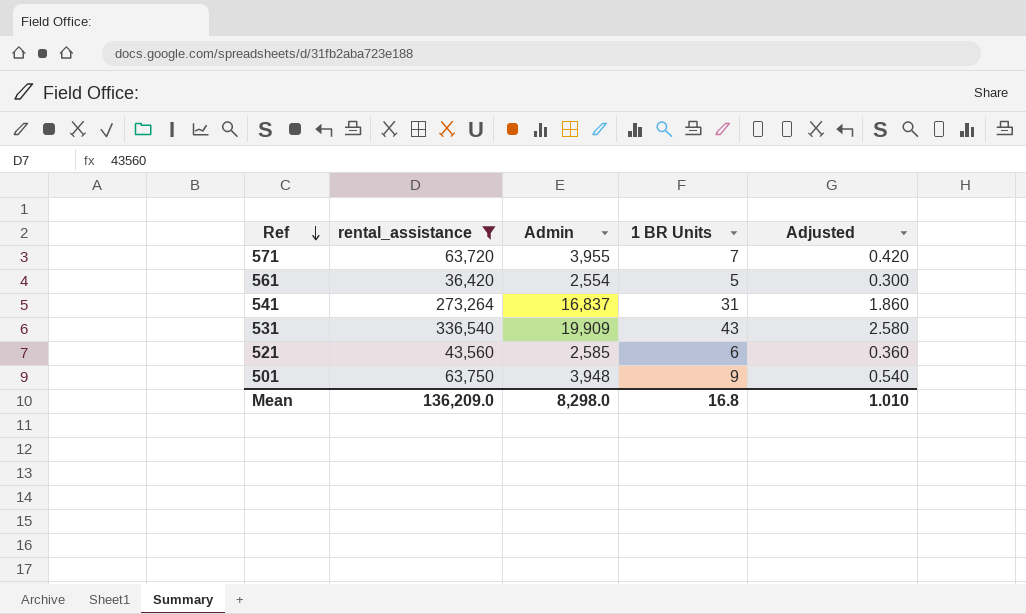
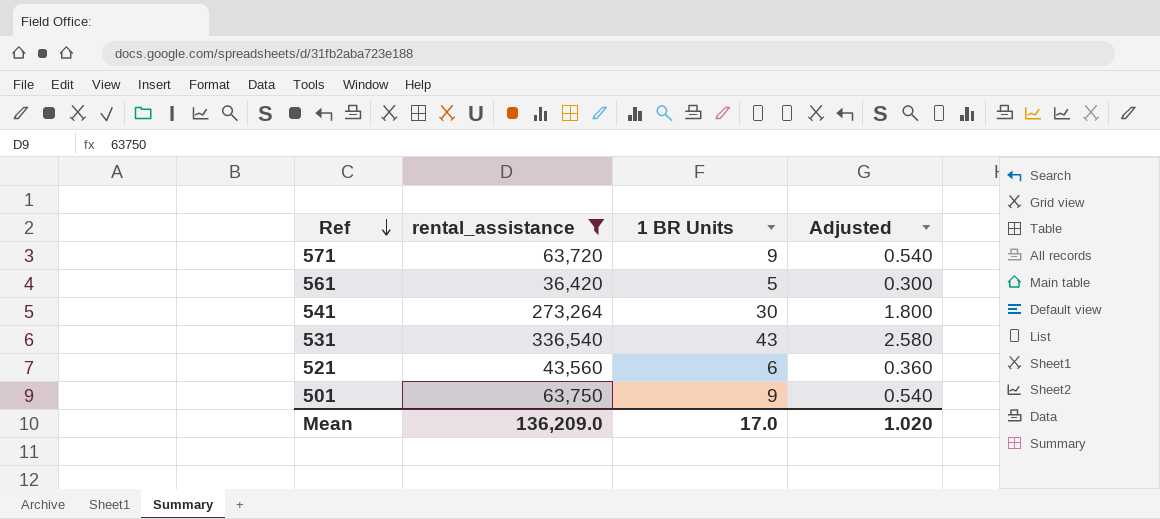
column Admin | position: 3 -> none
571 | 1 BR Units: 7 -> 9
571 | Adjusted: 0.420 -> 0.540
541 | 1 BR Units: 31 -> 30
541 | Adjusted: 1.860 -> 1.800
Mean | 1 BR Units: 16.8 -> 17.0
Mean | Adjusted: 1.010 -> 1.020

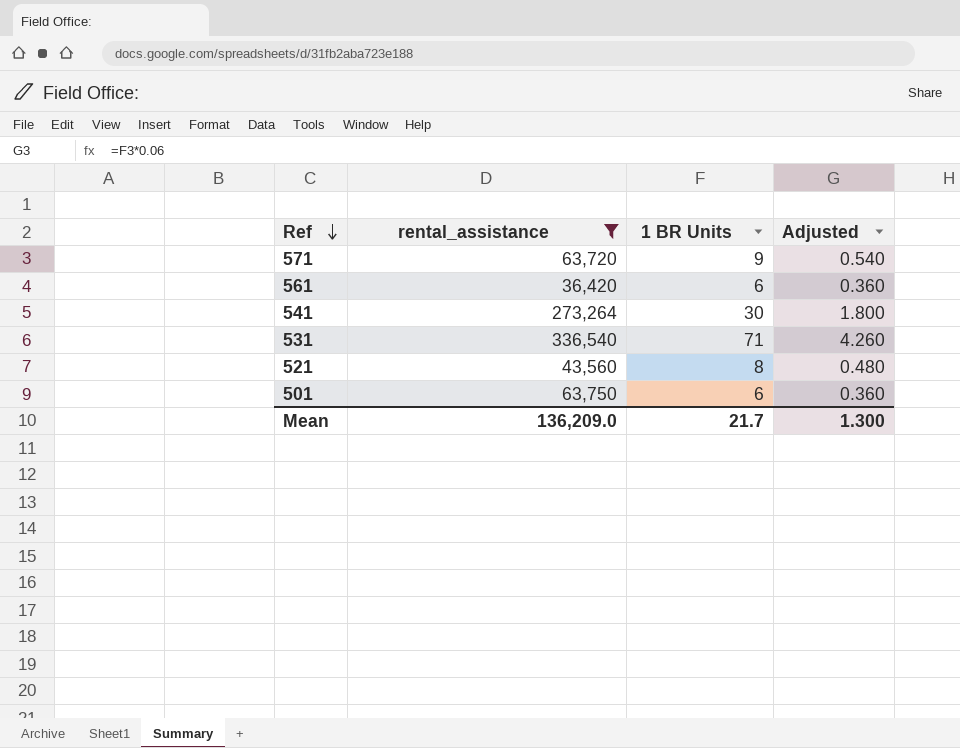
561 | 1 BR Units: 5 -> 6
561 | Adjusted: 0.300 -> 0.360
531 | 1 BR Units: 43 -> 71
531 | Adjusted: 2.580 -> 4.260
521 | 1 BR Units: 6 -> 8
521 | Adjusted: 0.360 -> 0.480
501 | 1 BR Units: 9 -> 6
501 | Adjusted: 0.540 -> 0.360
Mean | 1 BR Units: 17.0 -> 21.7
Mean | Adjusted: 1.020 -> 1.300

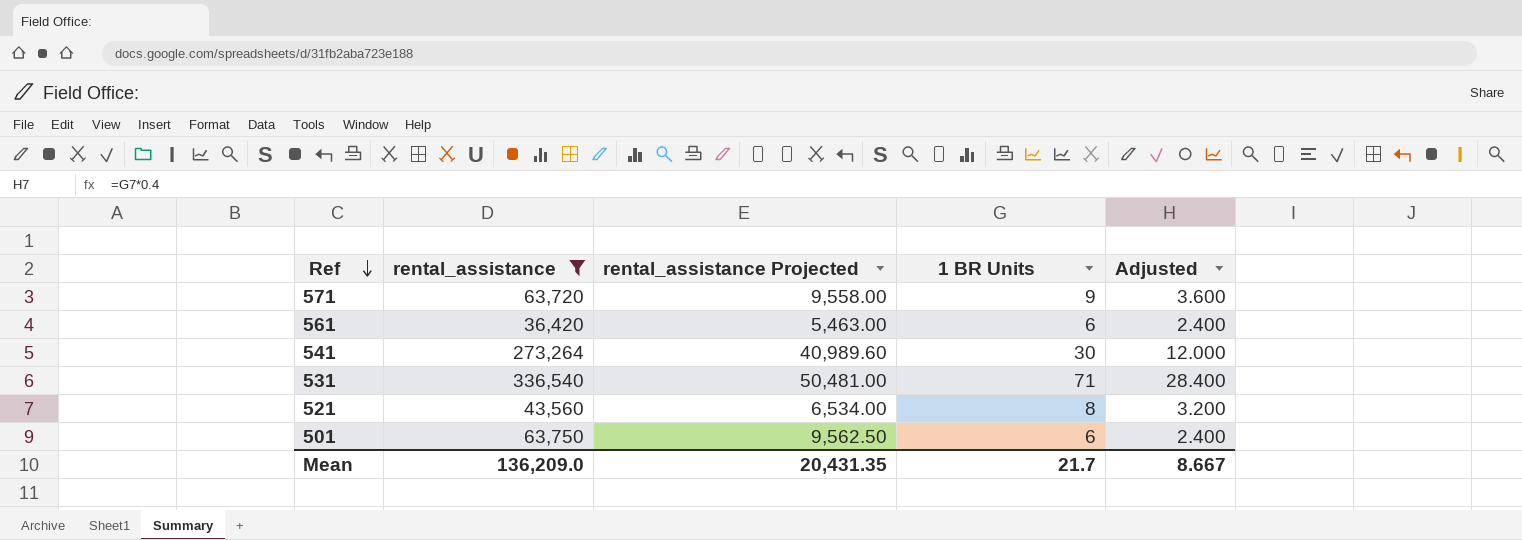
column rental_assistance Projected | formula: none -> [rental_assistance] * 0.15
column Adjusted | formula: [1 BR Units] * 0.06 -> [1 BR Units] * 0.4
Mean | Adjusted: 1.300 -> 8.667

